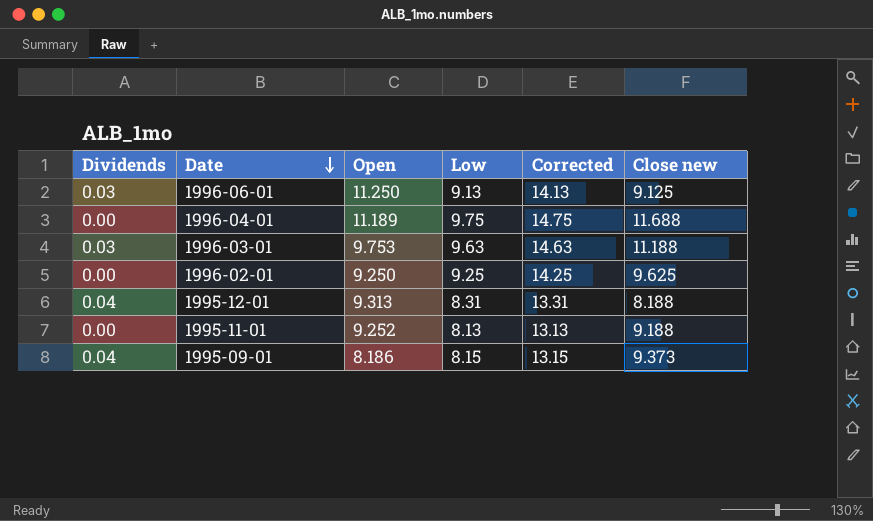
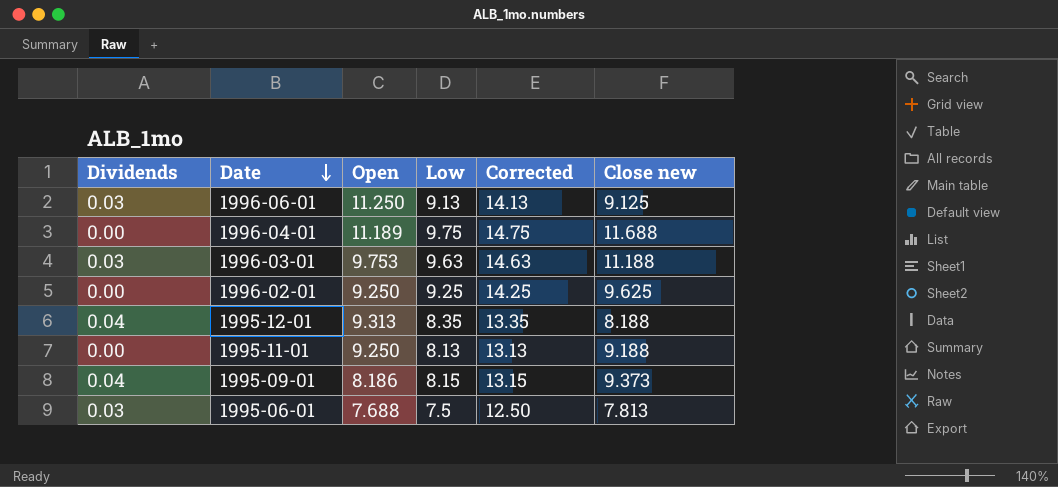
1995-12-01 | Low: 8.31 -> 8.35
1995-12-01 | Corrected: 13.31 -> 13.35
1995-11-01 | Open: 9.252 -> 9.250
row 1995-06-01: none -> 0.03 | 7.688 | 7.5 | 12.50 | 7.813

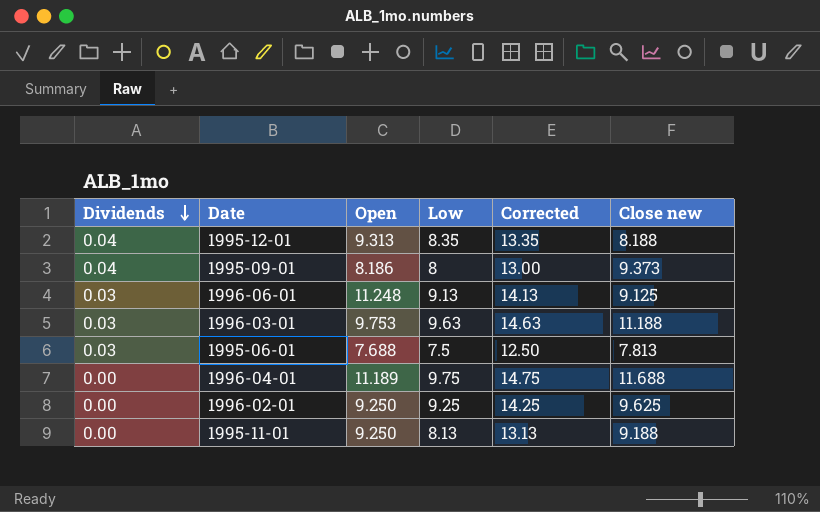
row order: Date descending -> Dividends descending
1995-09-01 | Low: 8.15 -> 8
1995-09-01 | Corrected: 13.15 -> 13.00
1996-06-01 | Open: 11.250 -> 11.248

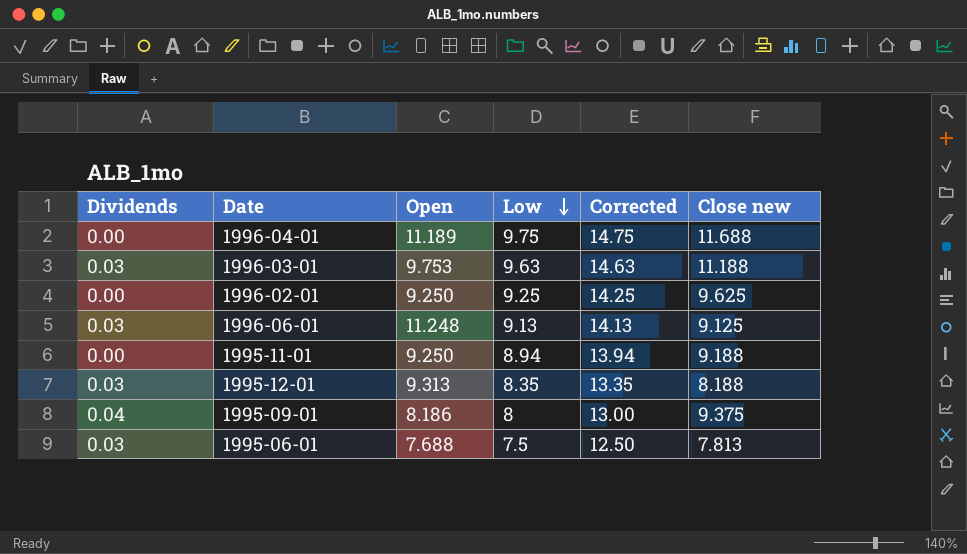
row order: Dividends descending -> Low descending
1995-11-01 | Low: 8.13 -> 8.94
1995-11-01 | Corrected: 13.13 -> 13.94
1995-12-01 | Dividends: 0.04 -> 0.03
1995-09-01 | Close new: 9.373 -> 9.375

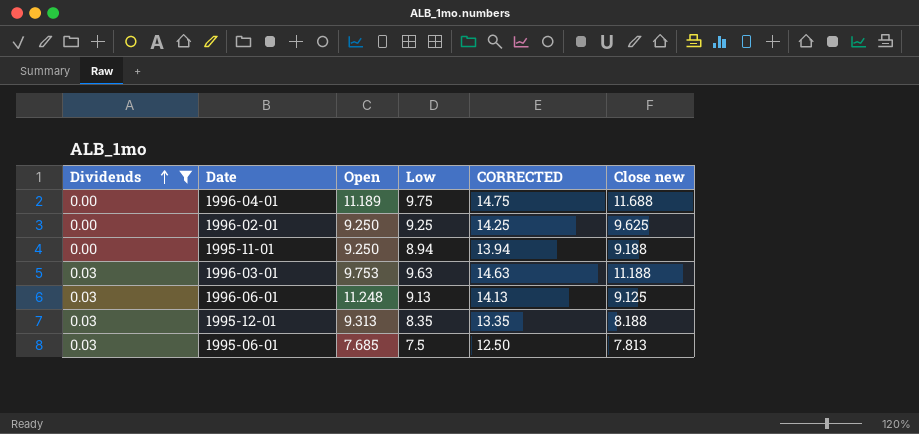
filter: none -> Dividends != 0.04
row order: Low descending -> Dividends ascending
column name: Corrected -> CORRECTED
1995-06-01 | Open: 7.688 -> 7.685

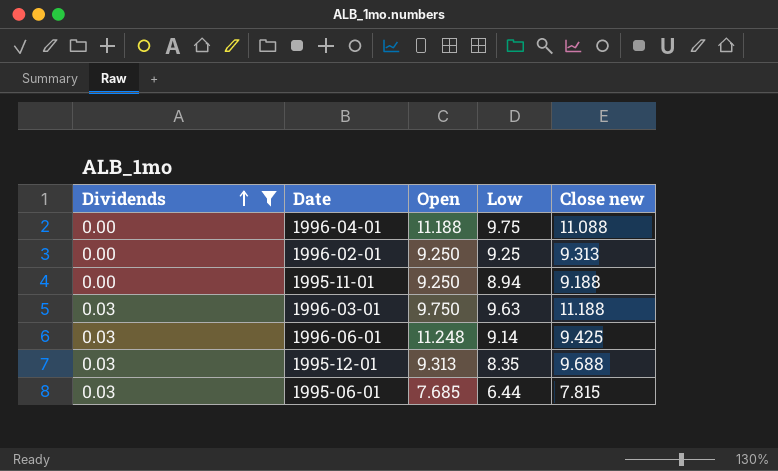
column CORRECTED | formula: [Low] + 5 -> none
1996-04-01 | Open: 11.189 -> 11.188
1996-04-01 | Close new: 11.688 -> 11.088
1996-02-01 | Close new: 9.625 -> 9.313
1996-03-01 | Open: 9.753 -> 9.750
1996-06-01 | Low: 9.13 -> 9.14
1996-06-01 | Close new: 9.125 -> 9.425
1995-12-01 | Close new: 8.188 -> 9.688
1995-06-01 | Low: 7.5 -> 6.44
1995-06-01 | Close new: 7.813 -> 7.815

